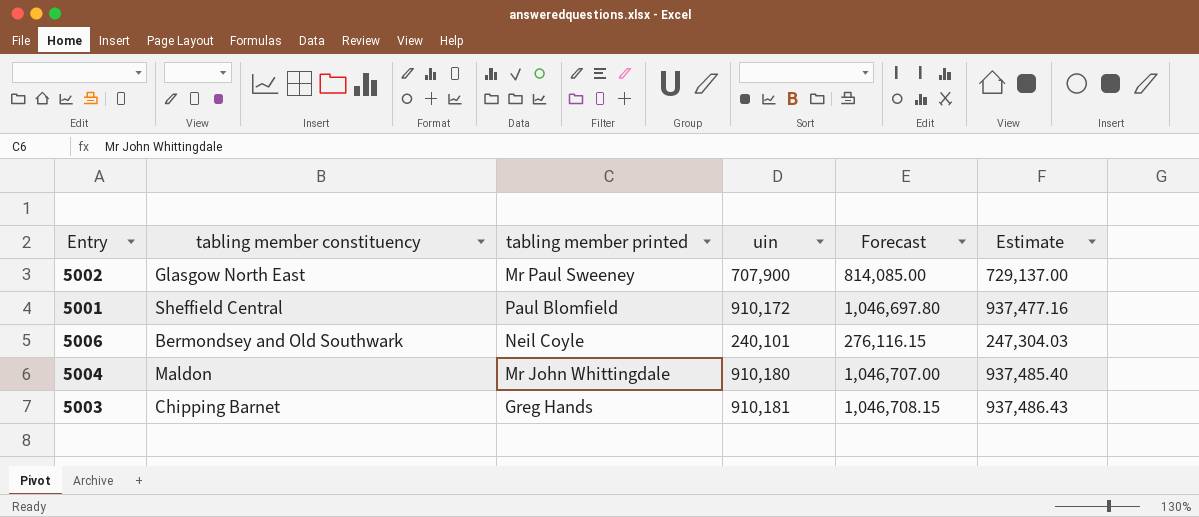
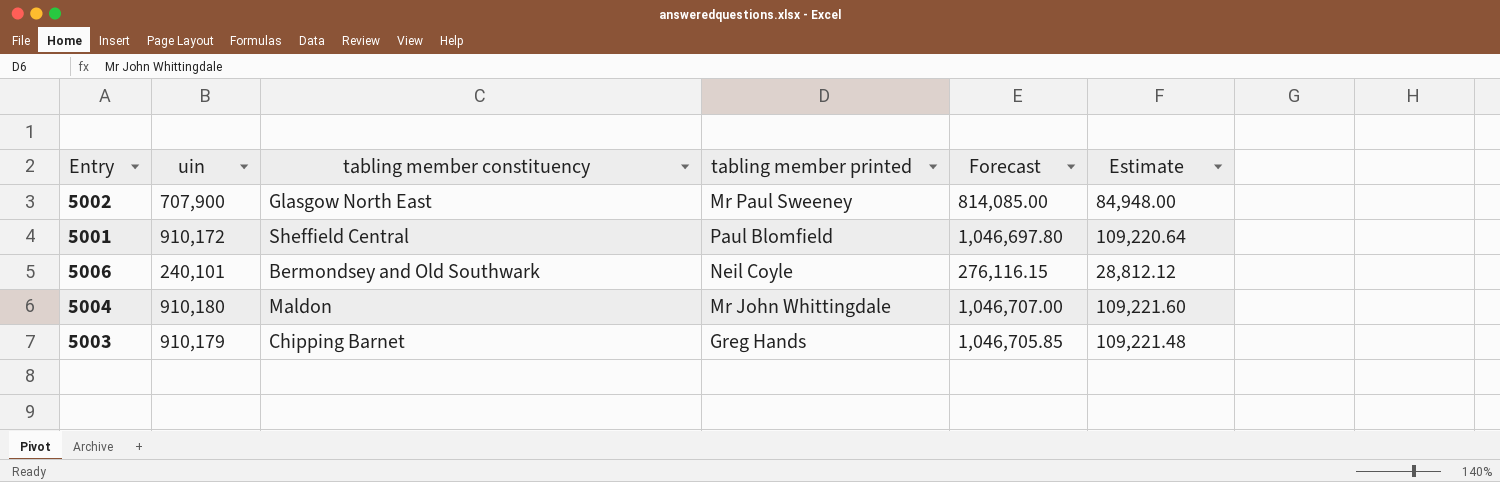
column uin | position: 4 -> 2
column Estimate | formula: [uin] * 1.03 -> [uin] * 0.12
5003 | uin: 910,181 -> 910,179
5003 | Forecast: 1,046,708.15 -> 1,046,705.85

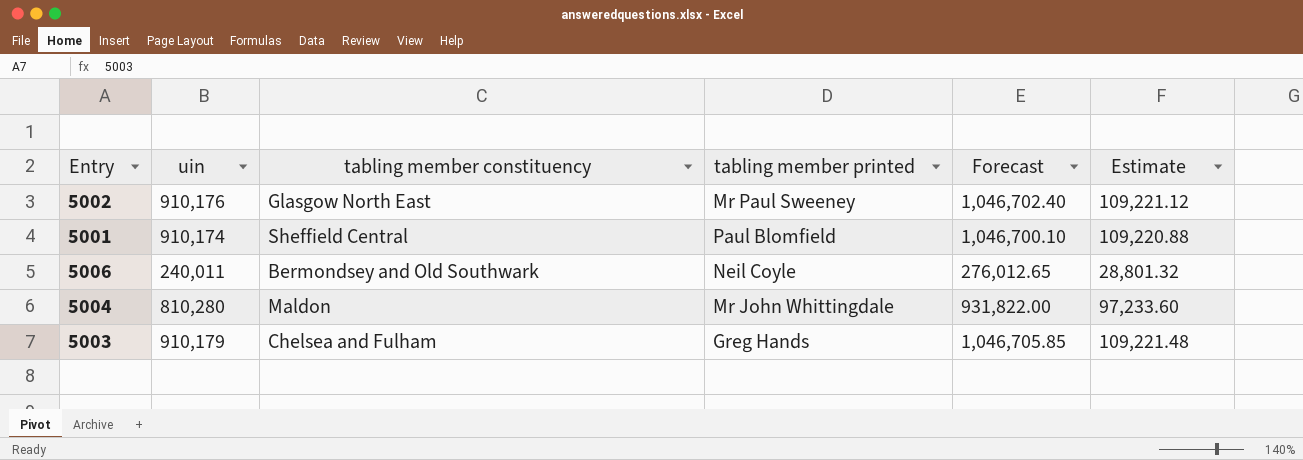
5002 | uin: 707,900 -> 910,176
5002 | Forecast: 814,085.00 -> 1,046,702.40
5002 | Estimate: 84,948.00 -> 109,221.12
5001 | uin: 910,172 -> 910,174
5001 | Forecast: 1,046,697.80 -> 1,046,700.10
5001 | Estimate: 109,220.64 -> 109,220.88
5006 | uin: 240,101 -> 240,011
5006 | Forecast: 276,116.15 -> 276,012.65
5006 | Estimate: 28,812.12 -> 28,801.32
5004 | uin: 910,180 -> 810,280
5004 | Forecast: 1,046,707.00 -> 931,822.00
5004 | Estimate: 109,221.60 -> 97,233.60
5003 | tabling member constituency: Chipping Barnet -> Chelsea and Fulham

